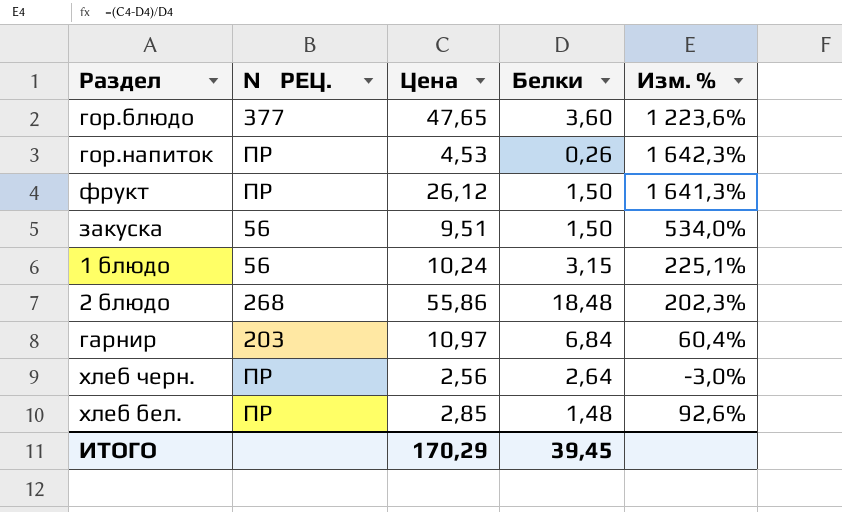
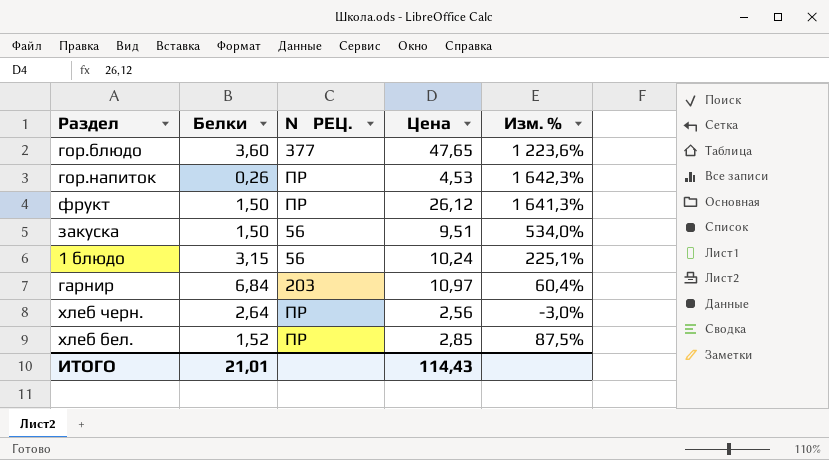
column Белки | position: 4 -> 2
row 2 блюдо: 268 | 55,86 | 18,48 | 202,3% -> none
хлеб бел. | Белки: 1,48 -> 1,52
хлеб бел. | Изм. %: 92,6% -> 87,5%
ИТОГО | Белки: 39,45 -> 21,01
ИТОГО | Цена: 170,29 -> 114,43

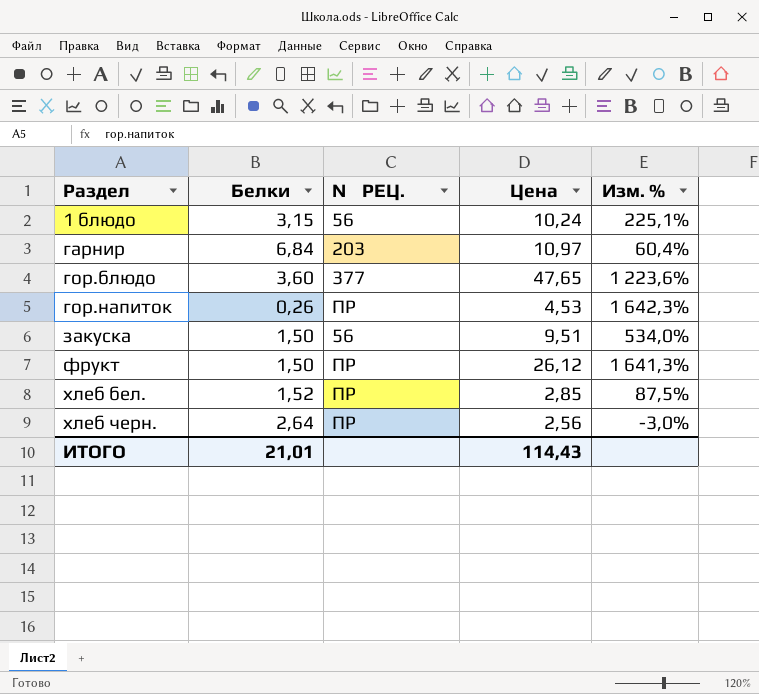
row order: none -> Раздел ascending

